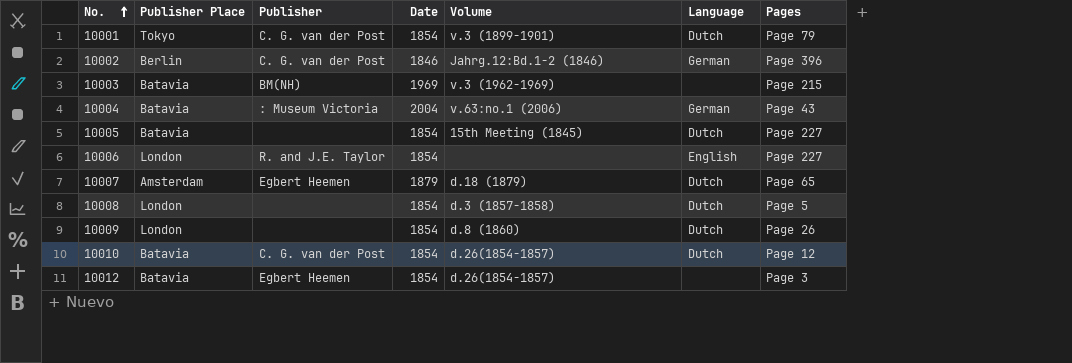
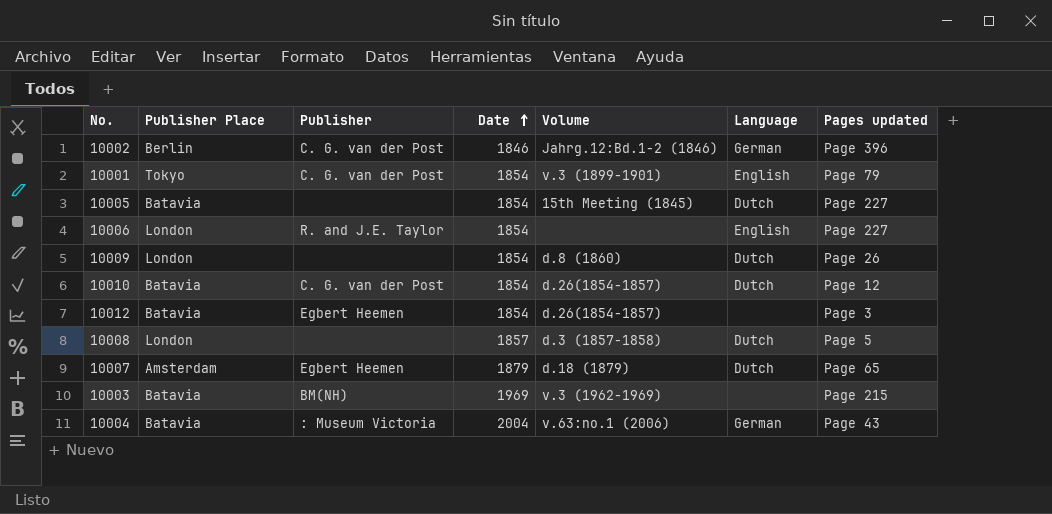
row order: No. ascending -> Date ascending
column name: Pages -> Pages updated
10001 | Language: Dutch -> English
10008 | Date: 1854 -> 1857

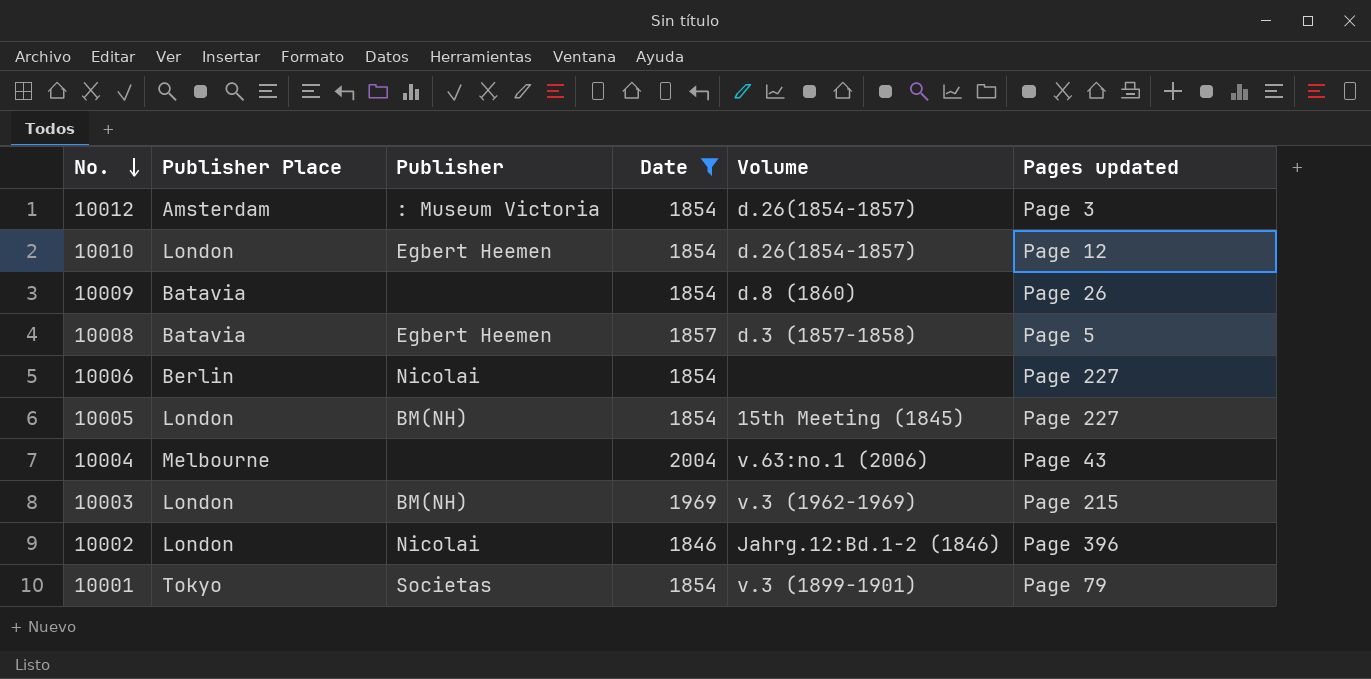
filter: none -> Date != 1879
row order: Date ascending -> No. descending
column Language | position: 6 -> none
10012 | Publisher Place: Batavia -> Amsterdam
10012 | Publisher: Egbert Heemen -> : Museum Victoria
10010 | Publisher Place: Batavia -> London
10010 | Publisher: C. G. van der Post -> Egbert Heemen
10009 | Publisher Place: London -> Batavia
10008 | Publisher Place: London -> Batavia
10008 | Publisher: none -> Egbert Heemen
10006 | Publisher Place: London -> Berlin
10006 | Publisher: R. and J.E. Taylor -> Nicolai
10005 | Publisher Place: Batavia -> London
10005 | Publisher: none -> BM(NH)
10004 | Publisher Place: Batavia -> Melbourne
10004 | Publisher: : Museum Victoria -> none
10003 | Publisher Place: Batavia -> London
10002 | Publisher Place: Berlin -> London
10002 | Publisher: C. G. van der Post -> Nicolai
10001 | Publisher: C. G. van der Post -> Societas

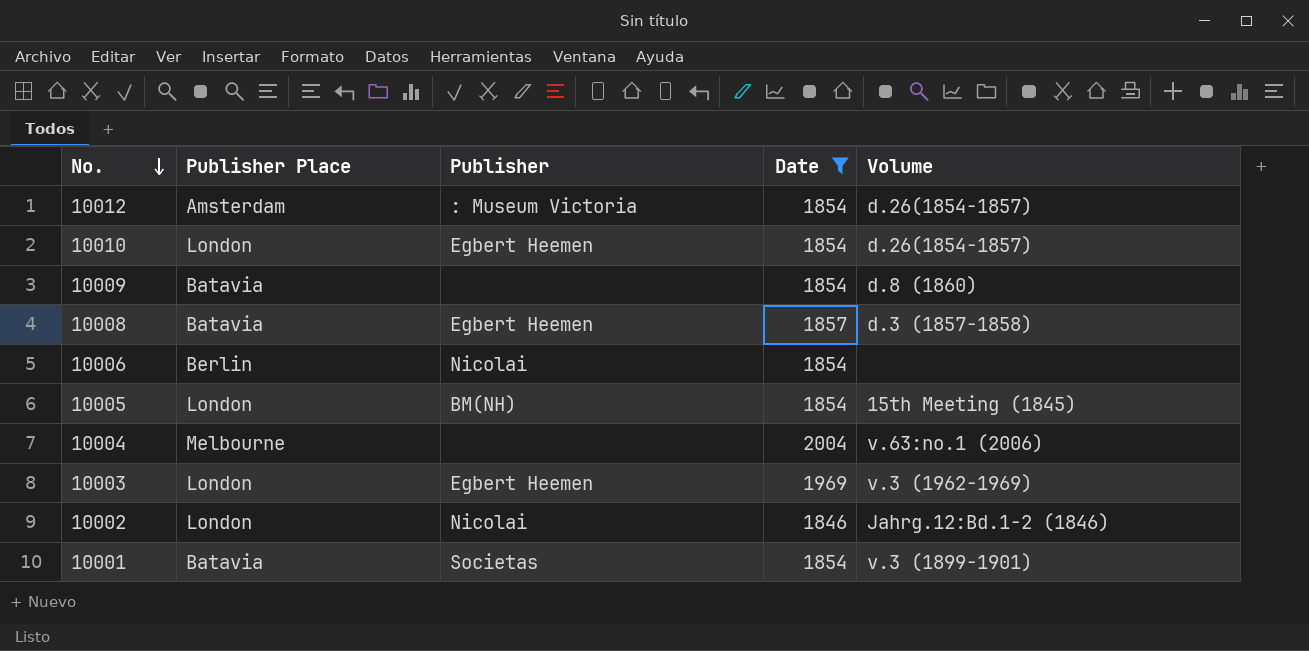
column Pages updated | position: 6 -> none
10003 | Publisher: BM(NH) -> Egbert Heemen
10001 | Publisher Place: Tokyo -> Batavia

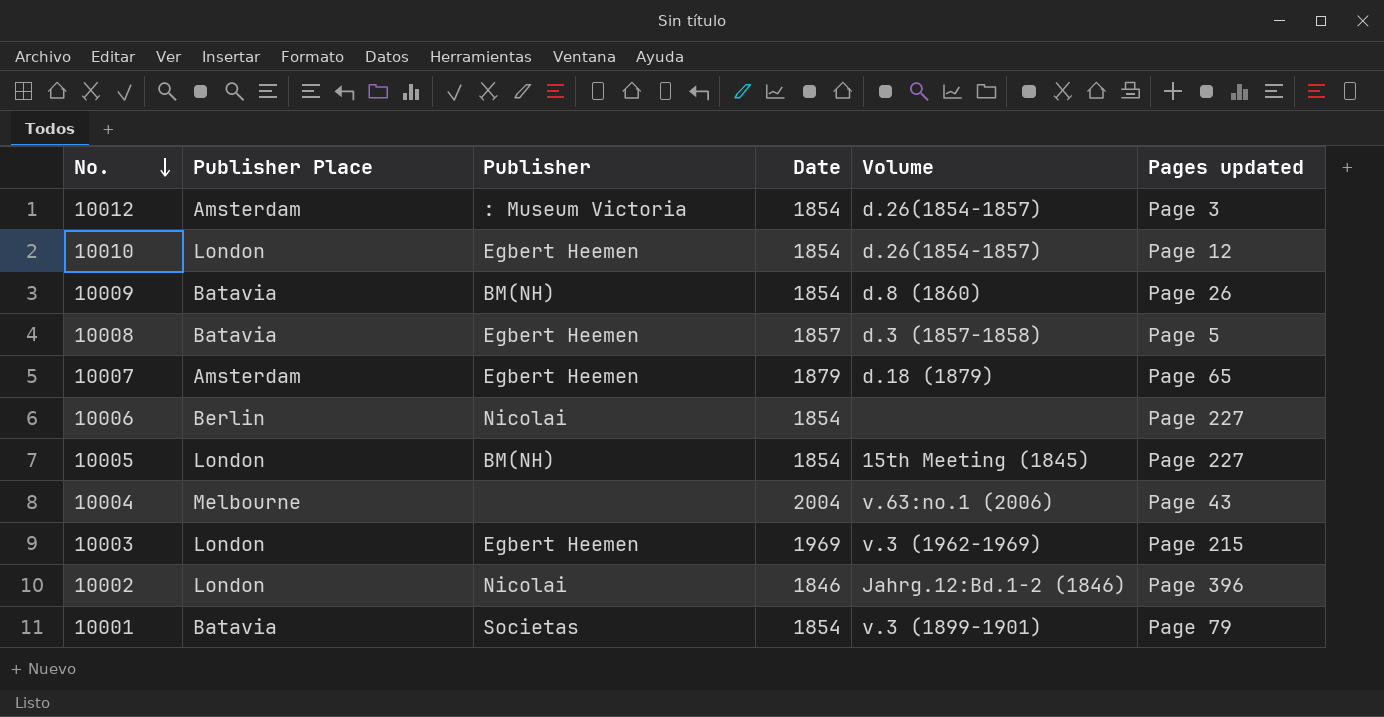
filter: Date != 1879 -> none
column Pages updated | position: none -> 6
10009 | Publisher: none -> BM(NH)

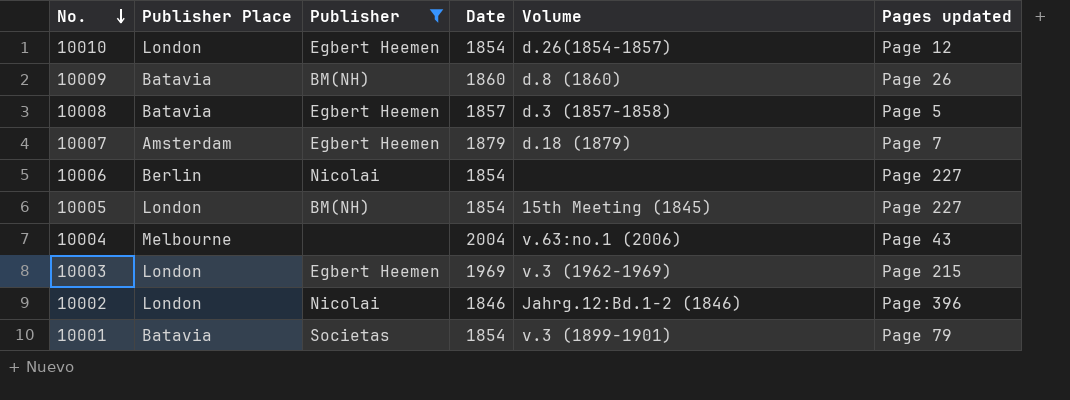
filter: none -> Publisher != : Museum Victoria
10009 | Date: 1854 -> 1860
10007 | Pages updated: Page 65 -> Page 7

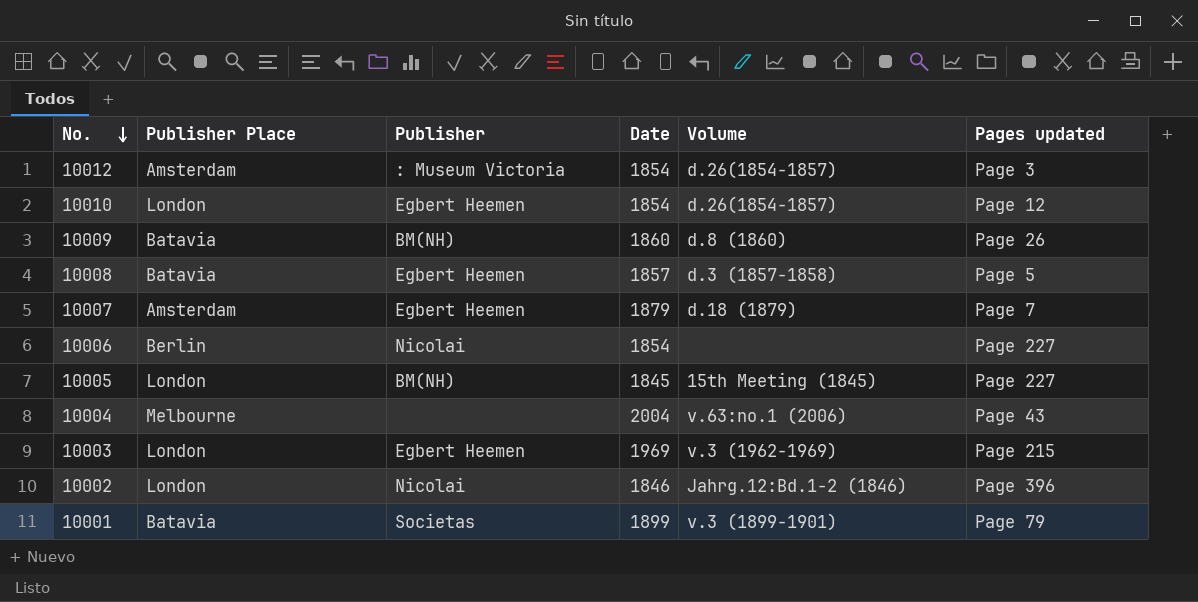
filter: Publisher != : Museum Victoria -> none
10005 | Date: 1854 -> 1845
10001 | Date: 1854 -> 1899

